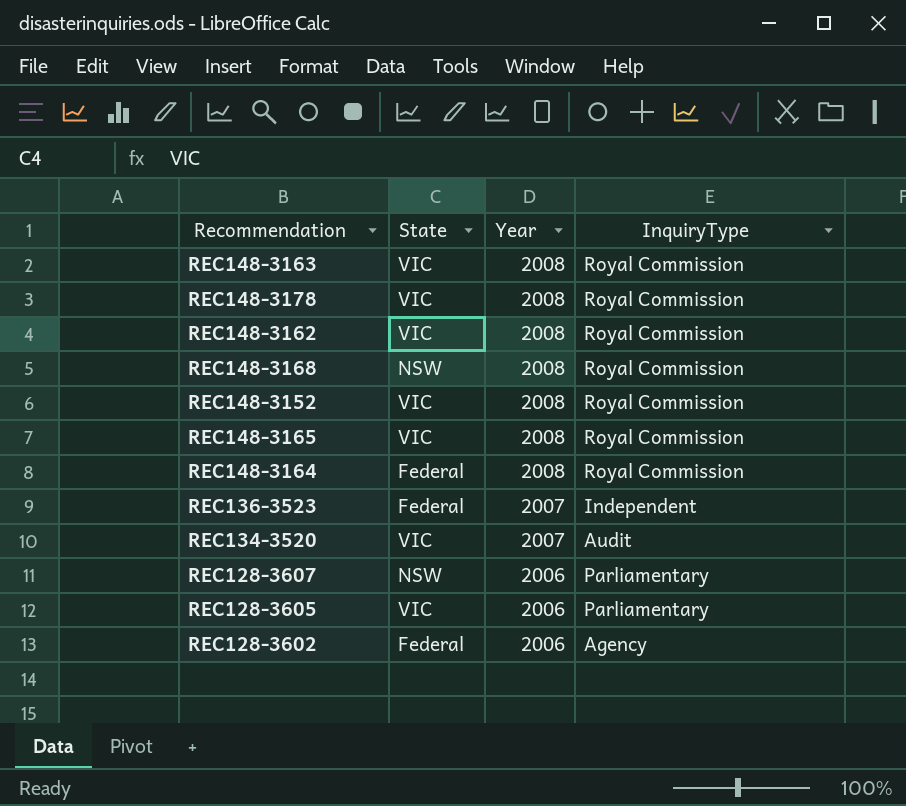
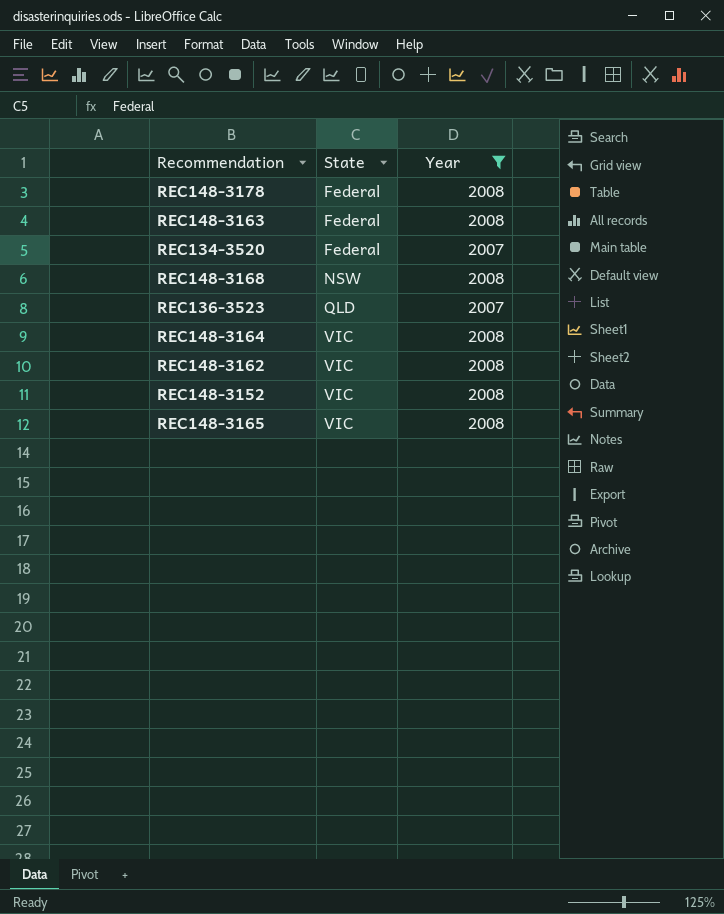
filter: none -> Year != 2006
row order: Year descending -> State ascending
column InquiryType | position: 4 -> none
REC148-3178 | State: VIC -> Federal
REC148-3163 | State: VIC -> Federal
REC134-3520 | State: VIC -> Federal
REC136-3523 | State: Federal -> QLD
REC148-3164 | State: Federal -> VIC

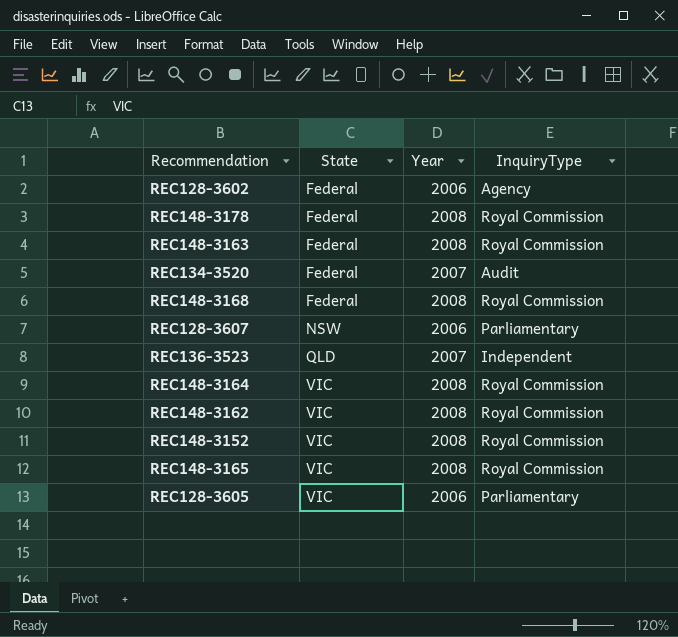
filter: Year != 2006 -> none
column InquiryType | position: none -> 4
REC148-3168 | State: NSW -> Federal

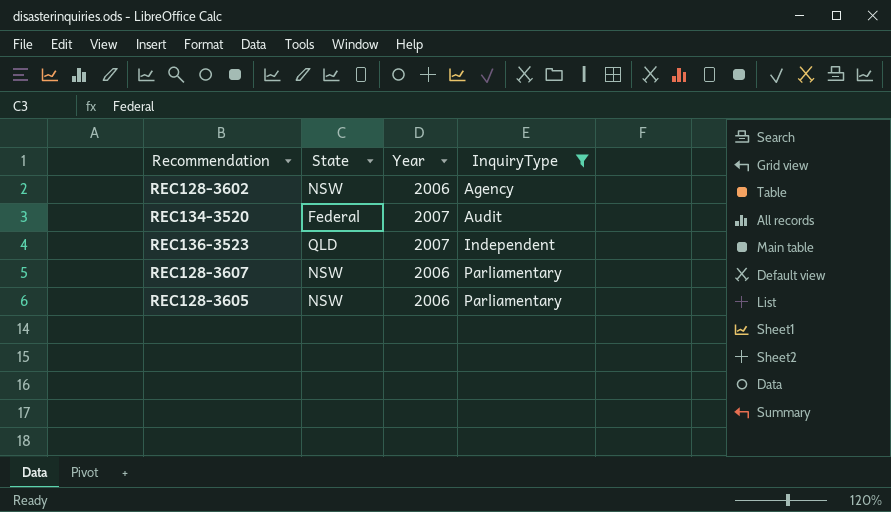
filter: none -> InquiryType != Royal Commission
row order: State ascending -> InquiryType ascending
REC128-3602 | State: Federal -> NSW
REC128-3605 | State: VIC -> NSW

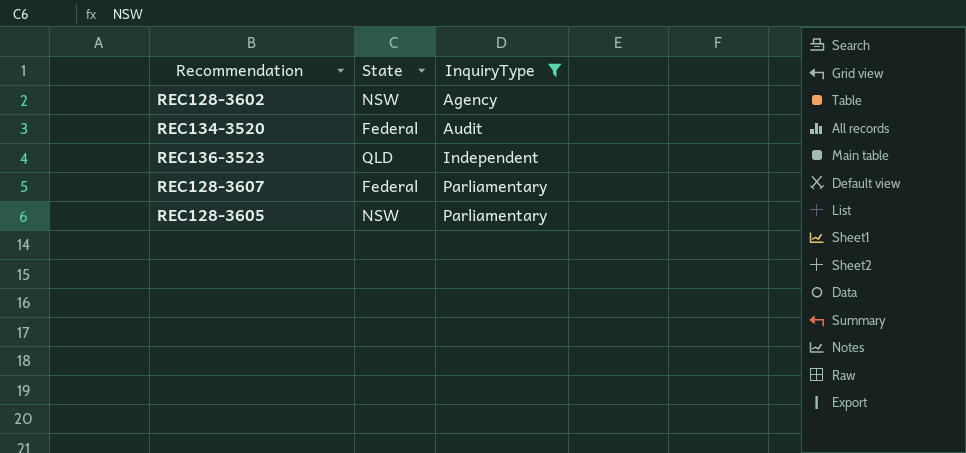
column Year | position: 3 -> none
REC128-3607 | State: NSW -> Federal

